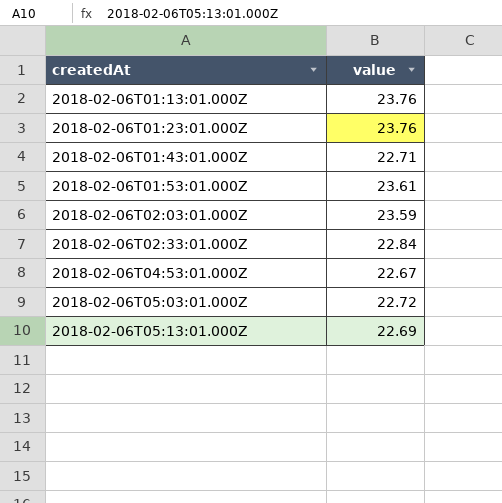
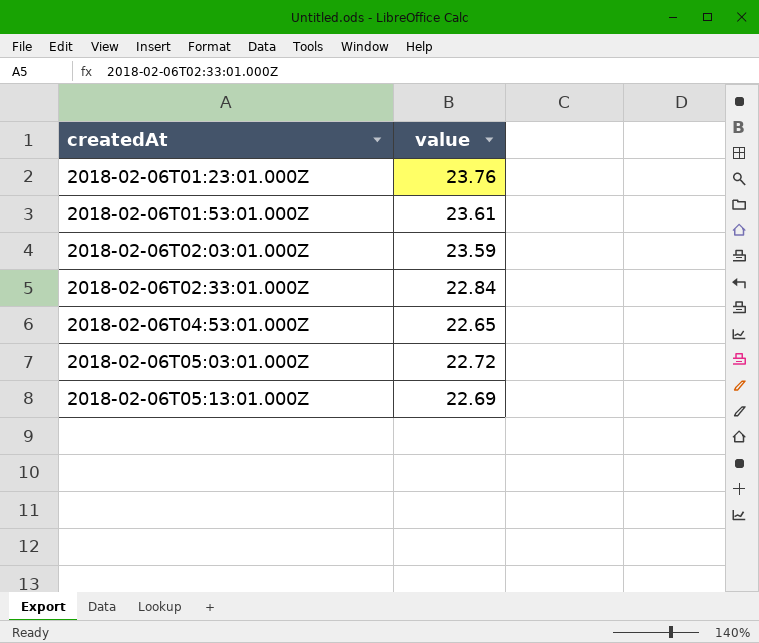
row 2018-02-06T01:13:01.000Z: 23.76 -> none
row 2018-02-06T01:43:01.000Z: 22.71 -> none
2018-02-06T04:53:01.000Z | value: 22.67 -> 22.65

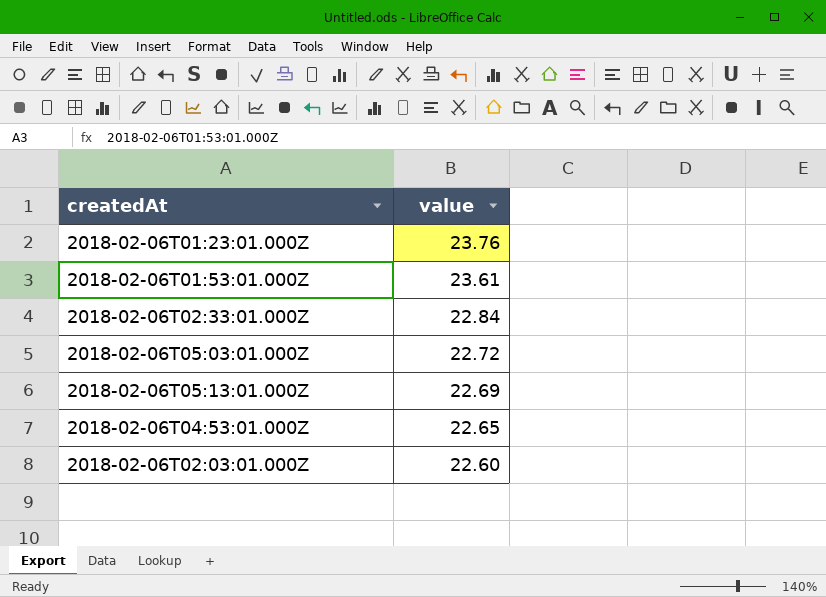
row order: createdAt ascending -> value descending
2018-02-06T02:03:01.000Z | value: 23.59 -> 22.60

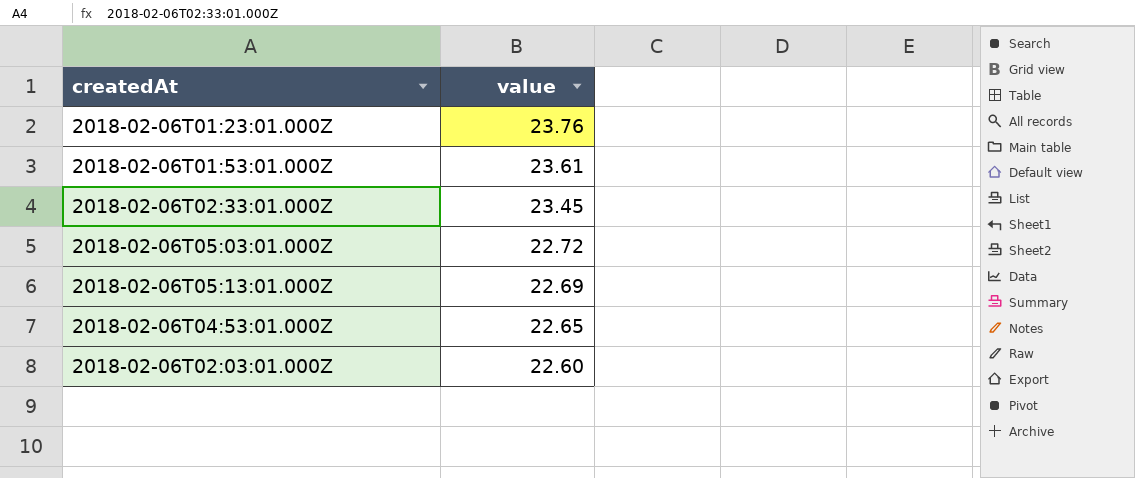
2018-02-06T02:33:01.000Z | value: 22.84 -> 23.45

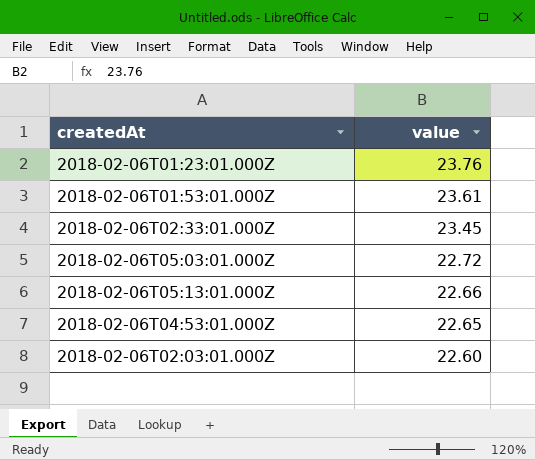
2018-02-06T05:13:01.000Z | value: 22.69 -> 22.66

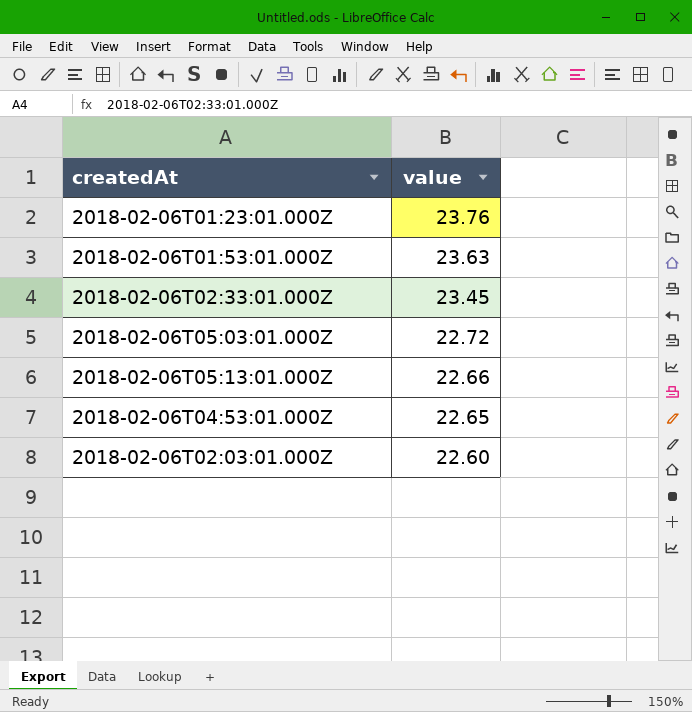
2018-02-06T01:53:01.000Z | value: 23.61 -> 23.63

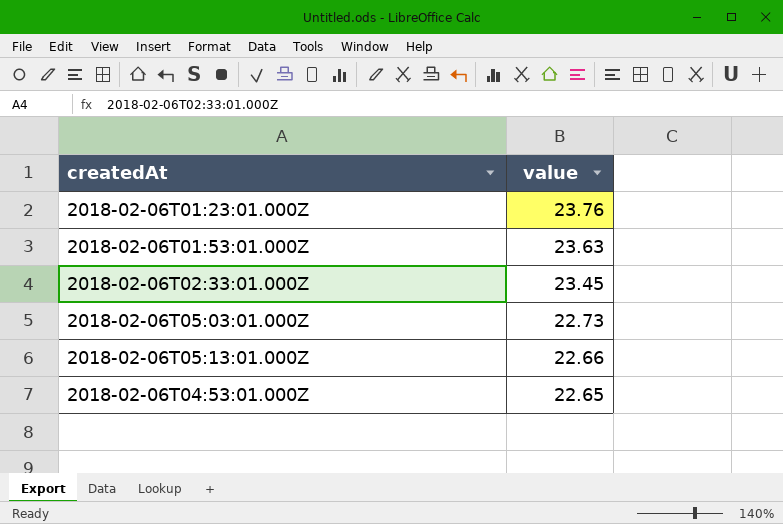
row 2018-02-06T02:03:01.000Z: 22.60 -> none
2018-02-06T05:03:01.000Z | value: 22.72 -> 22.73

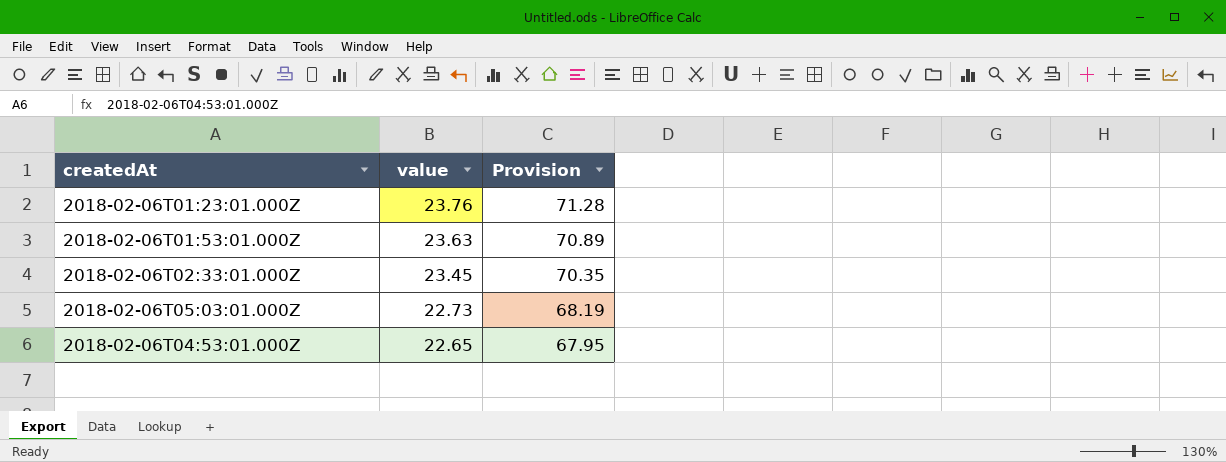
column Provision | formula: none -> [value] * 3
row 2018-02-06T05:13:01.000Z: 22.66 -> none

